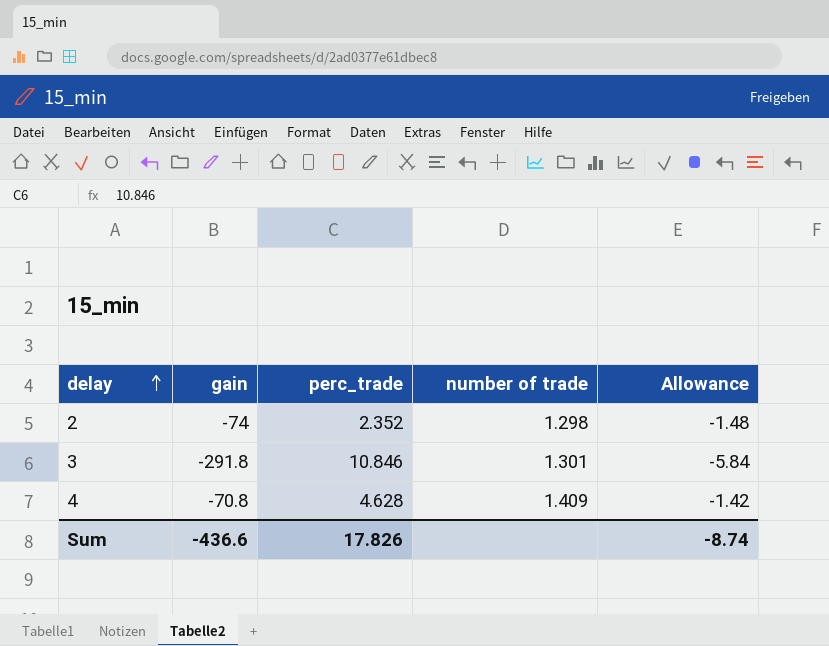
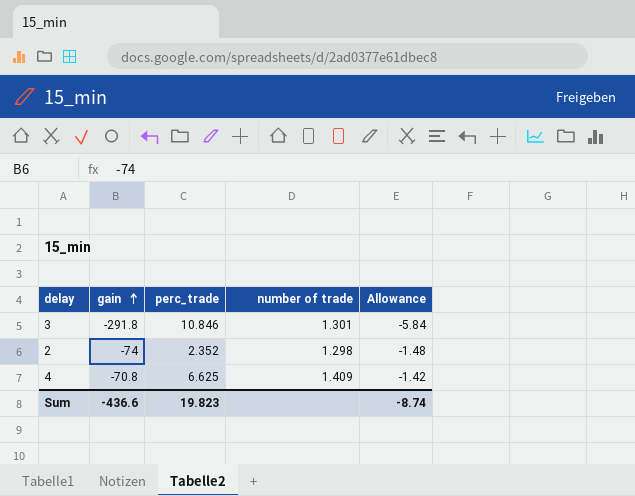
row order: delay ascending -> gain ascending
4 | perc_trade: 4.628 -> 6.625
Sum | perc_trade: 17.826 -> 19.823

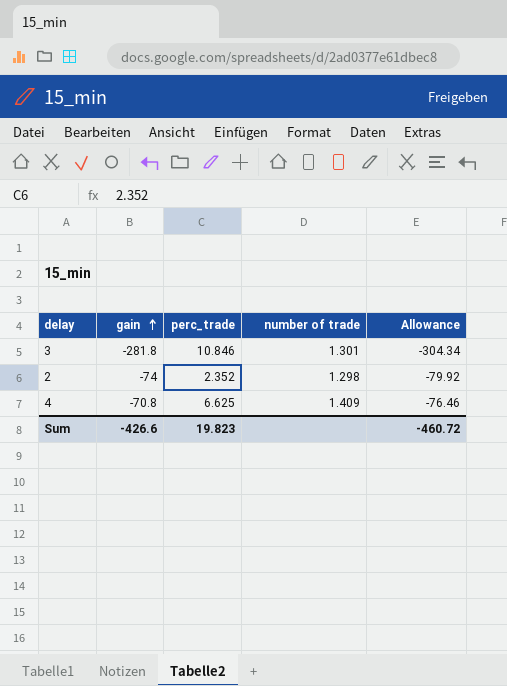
column Allowance | formula: [gain] * 0.02 -> [gain] * 1.08
3 | gain: -291.8 -> -281.8
Sum | gain: -436.6 -> -426.6
Sum | Allowance: -8.74 -> -460.72

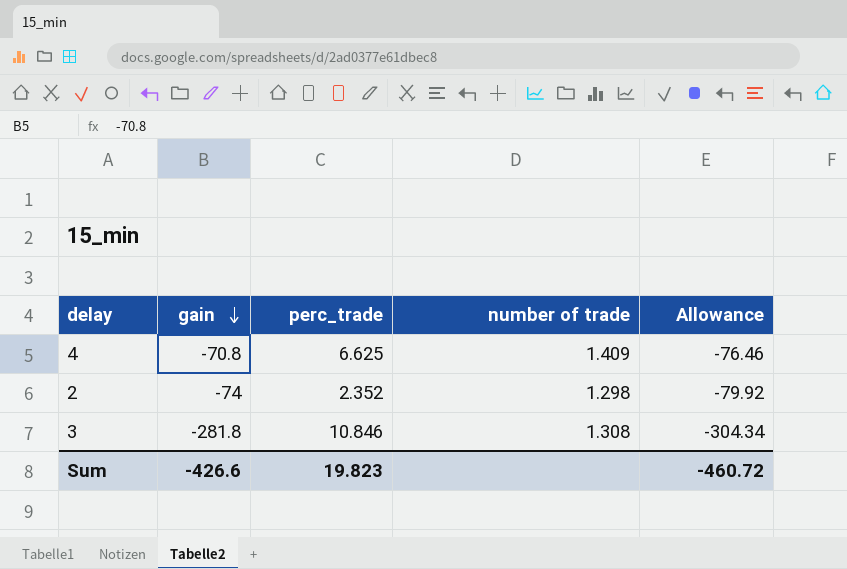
row order: gain ascending -> gain descending
3 | number of trade: 1.301 -> 1.308

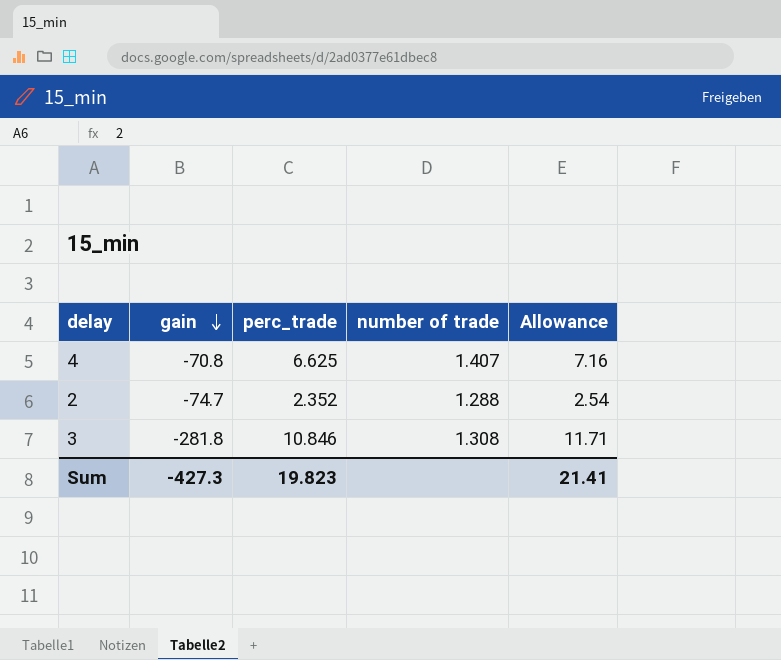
column Allowance | formula: [gain] * 1.08 -> [perc_trade] * 1.08
4 | number of trade: 1.409 -> 1.407
2 | gain: -74 -> -74.7
2 | number of trade: 1.298 -> 1.288
Sum | gain: -426.6 -> -427.3
Sum | Allowance: -460.72 -> 21.41

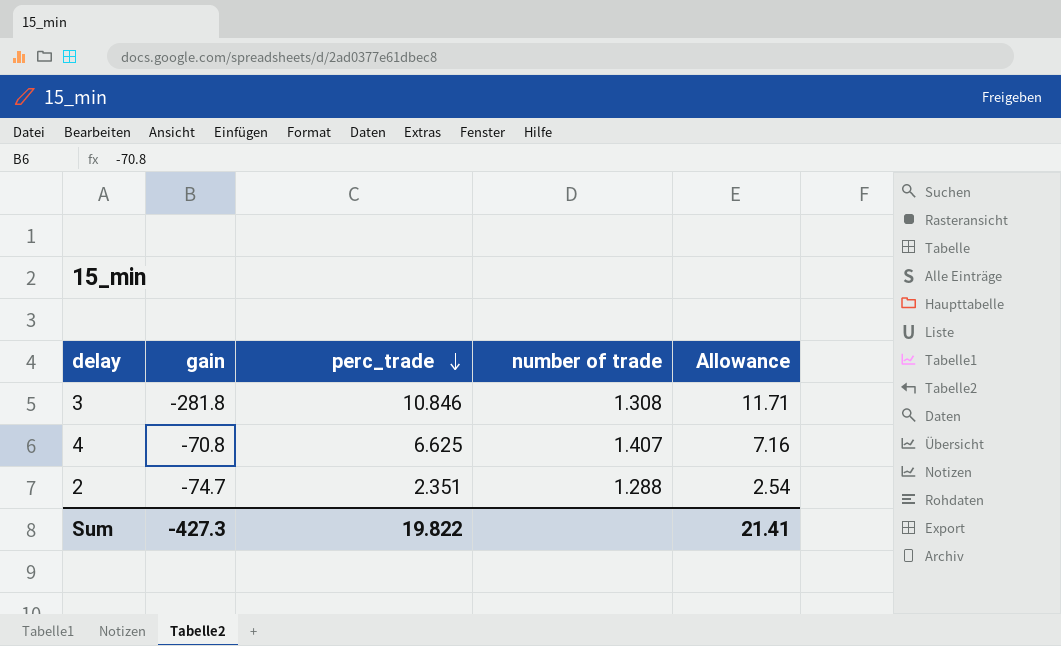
row order: gain descending -> perc_trade descending
2 | perc_trade: 2.352 -> 2.351
Sum | perc_trade: 19.823 -> 19.822

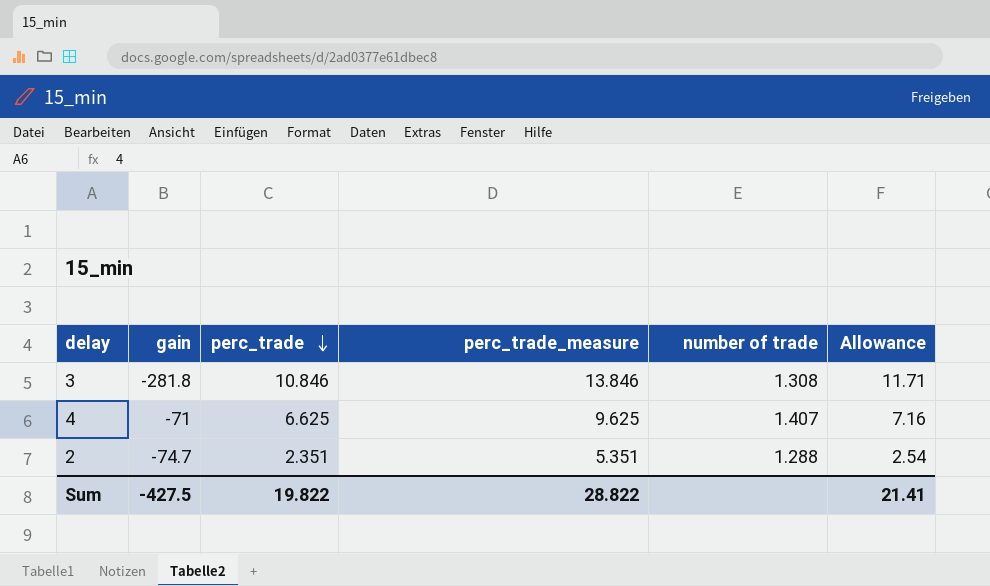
column perc_trade_measure | formula: none -> [perc_trade] + 3
4 | gain: -70.8 -> -71
Sum | gain: -427.3 -> -427.5

